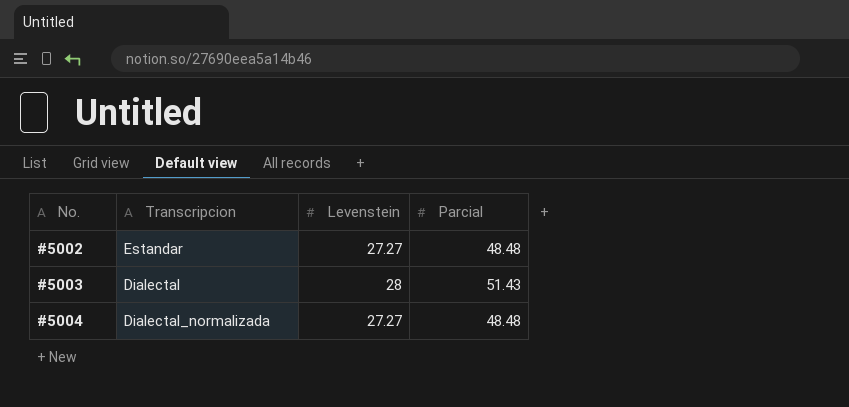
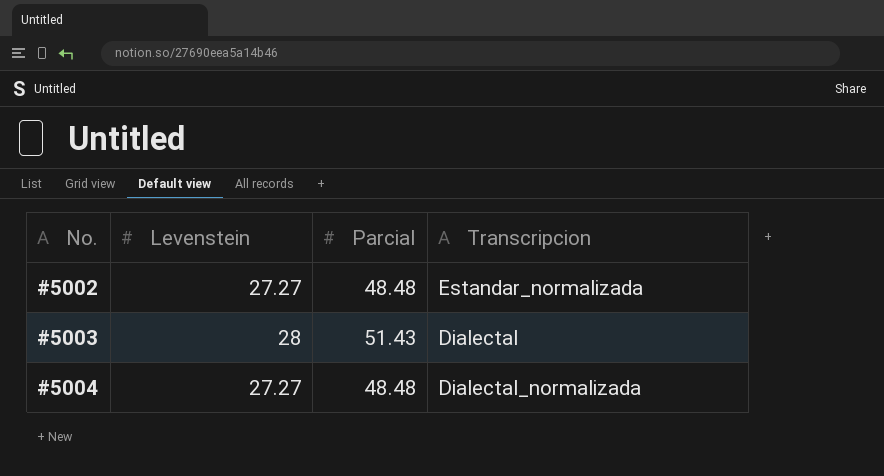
column Transcripcion | position: 2 -> 4
#5002 | Transcripcion: Estandar -> Estandar_normalizada

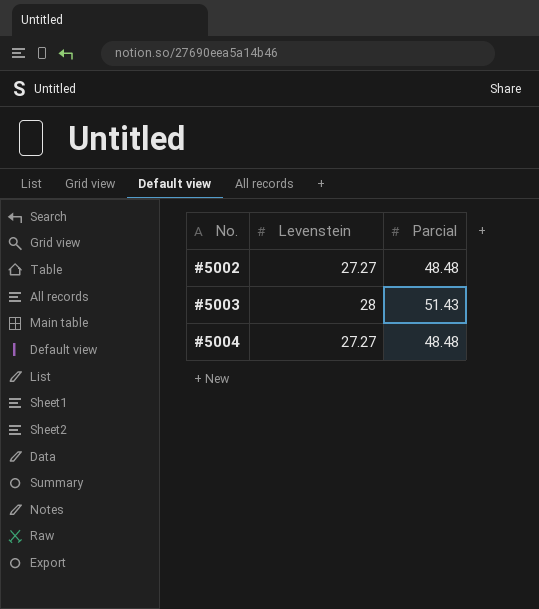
column Transcripcion | position: 4 -> none

